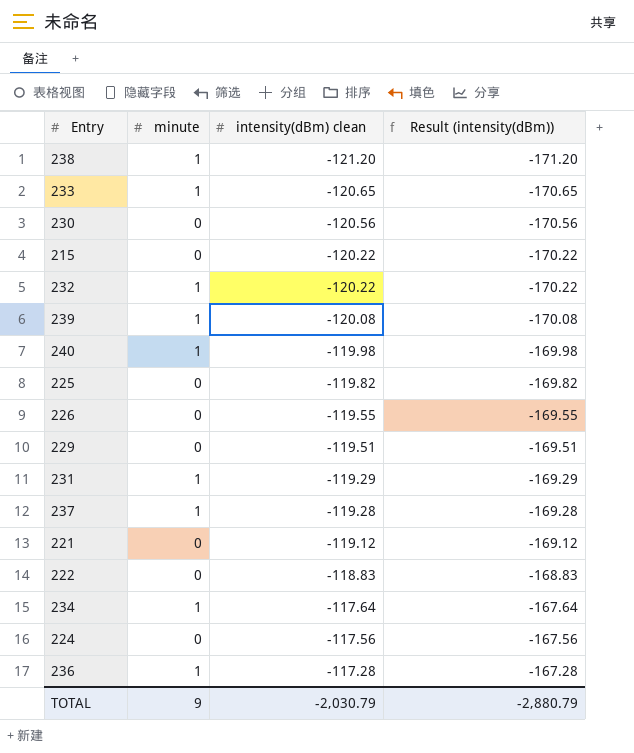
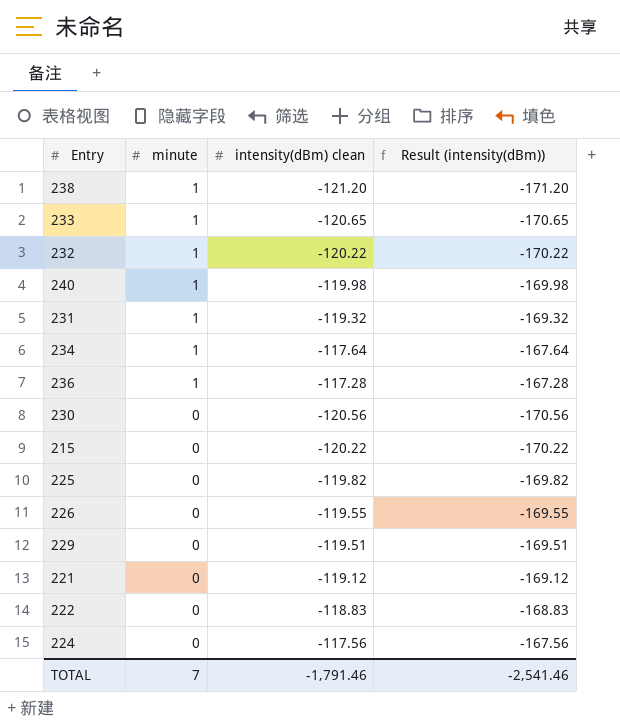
row order: intensity(dBm) clean ascending -> minute descending
row 239: 1 | -120.08 | -170.08 -> none
row 237: 1 | -119.28 | -169.28 -> none
231 | intensity(dBm) clean: -119.29 -> -119.32
231 | Result (intensity(dBm)): -169.29 -> -169.32
TOTAL | minute: 9 -> 7
TOTAL | intensity(dBm) clean: -2,030.79 -> -1,791.46
TOTAL | Result (intensity(dBm)): -2,880.79 -> -2,541.46

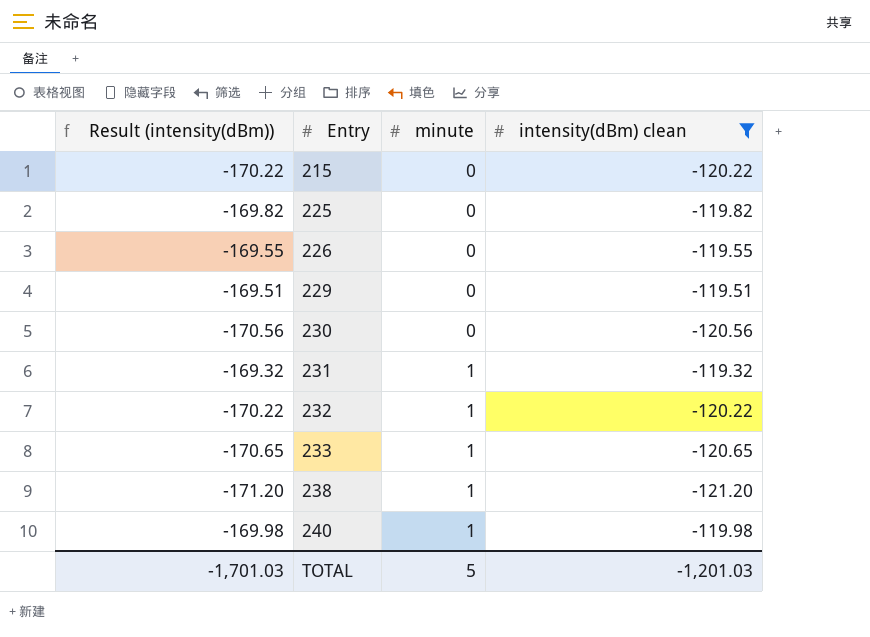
filter: none -> intensity(dBm) clean <= -119.32
row order: minute descending -> Entry ascending
column Result (intensity(dBm)) | position: 4 -> 1
TOTAL | Result (intensity(dBm)): -2,541.46 -> -1,701.03
TOTAL | minute: 7 -> 5
TOTAL | intensity(dBm) clean: -1,791.46 -> -1,201.03

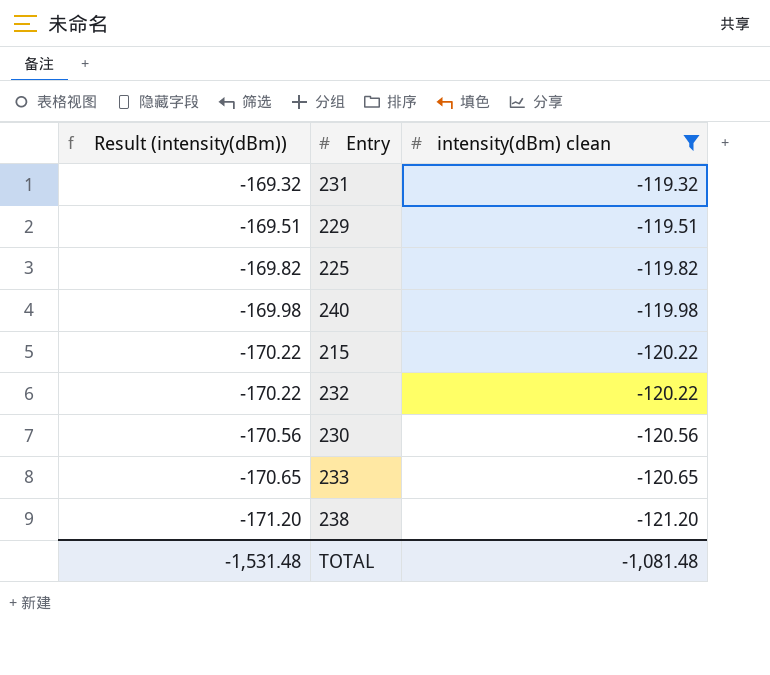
row order: Entry ascending -> Result (intensity(dBm)) descending
column minute | position: 3 -> none
row 226: -169.55 | 0 | -119.55 -> none
TOTAL | Result (intensity(dBm)): -1,701.03 -> -1,531.48
TOTAL | intensity(dBm) clean: -1,201.03 -> -1,081.48

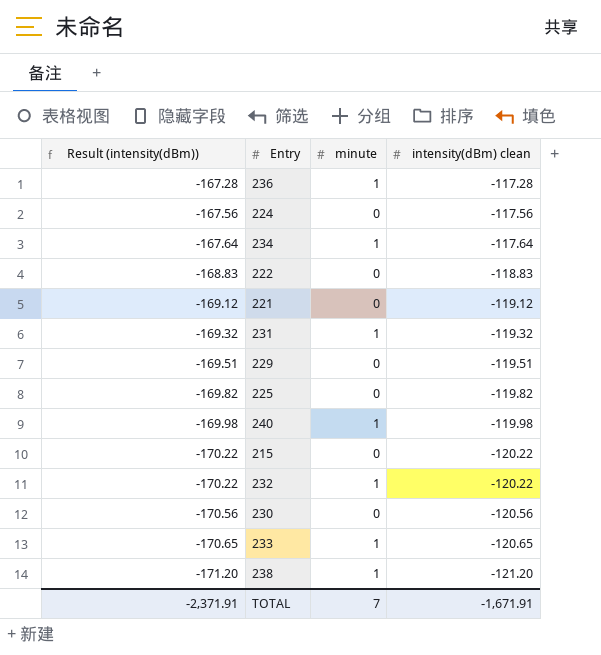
filter: intensity(dBm) clean <= -119.32 -> none
column minute | position: none -> 3
TOTAL | Result (intensity(dBm)): -1,531.48 -> -2,371.91
TOTAL | intensity(dBm) clean: -1,081.48 -> -1,671.91

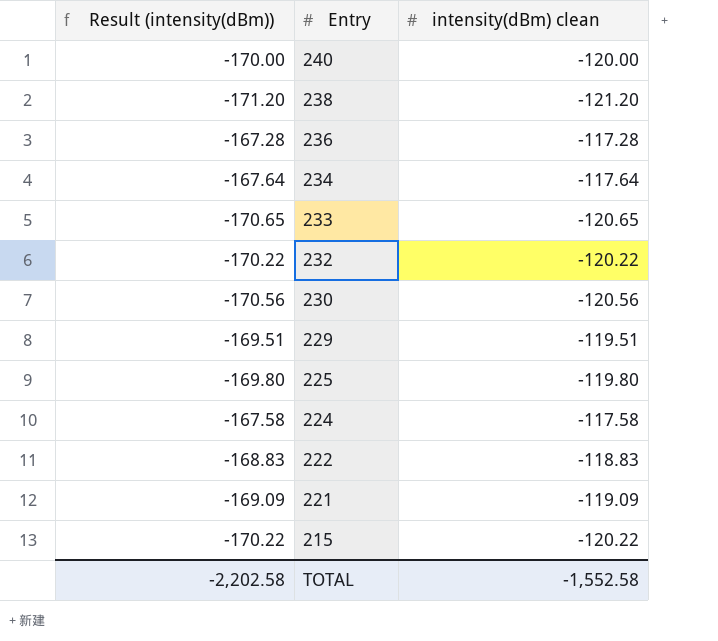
row order: Result (intensity(dBm)) descending -> Entry descending
column minute | position: 3 -> none
row 231: -169.32 | 1 | -119.32 -> none
240 | Result (intensity(dBm)): -169.98 -> -170.00
240 | intensity(dBm) clean: -119.98 -> -120.00
225 | Result (intensity(dBm)): -169.82 -> -169.80
225 | intensity(dBm) clean: -119.82 -> -119.80
224 | Result (intensity(dBm)): -167.56 -> -167.58
224 | intensity(dBm) clean: -117.56 -> -117.58
221 | Result (intensity(dBm)): -169.12 -> -169.09
221 | intensity(dBm) clean: -119.12 -> -119.09
TOTAL | Result (intensity(dBm)): -2,371.91 -> -2,202.58
TOTAL | intensity(dBm) clean: -1,671.91 -> -1,552.58

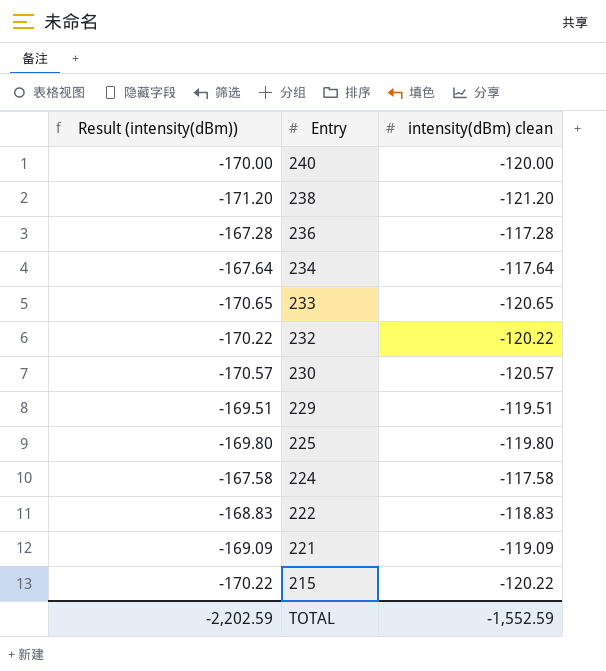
230 | Result (intensity(dBm)): -170.56 -> -170.57
230 | intensity(dBm) clean: -120.56 -> -120.57
TOTAL | Result (intensity(dBm)): -2,202.58 -> -2,202.59
TOTAL | intensity(dBm) clean: -1,552.58 -> -1,552.59

